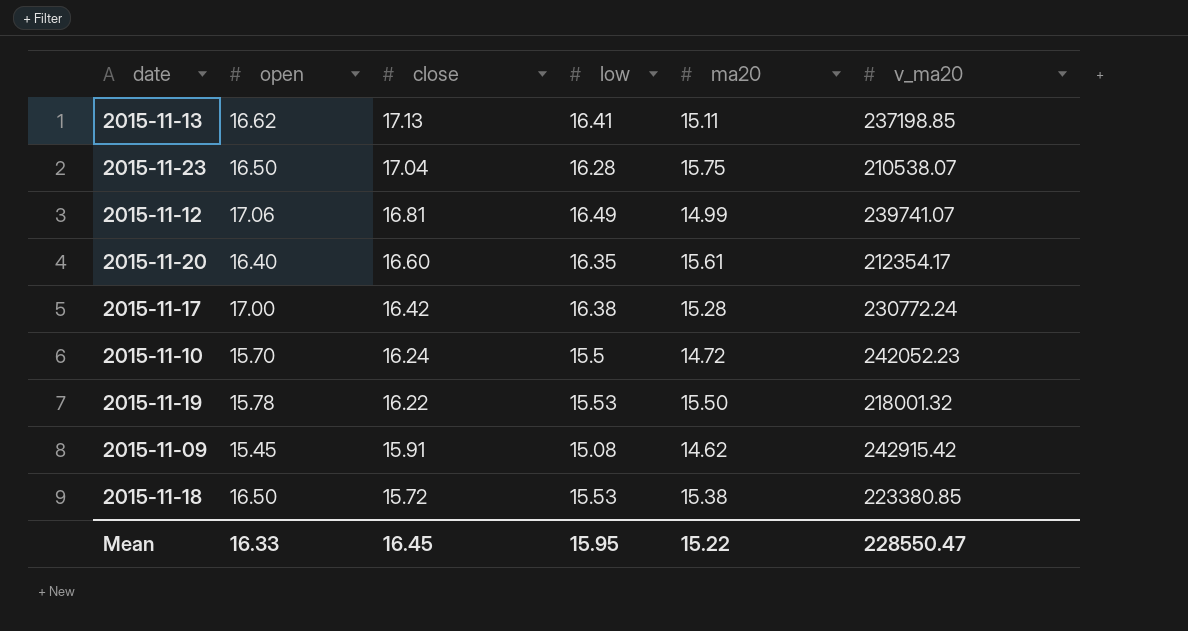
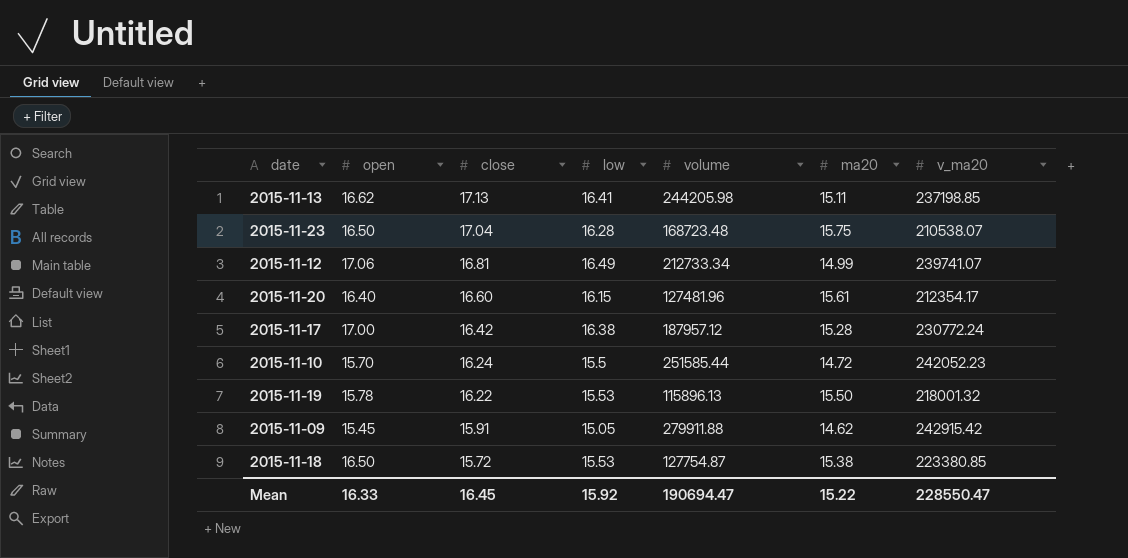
column volume | position: none -> 5
2015-11-20 | low: 16.35 -> 16.15
2015-11-09 | low: 15.08 -> 15.05
Mean | low: 15.95 -> 15.92

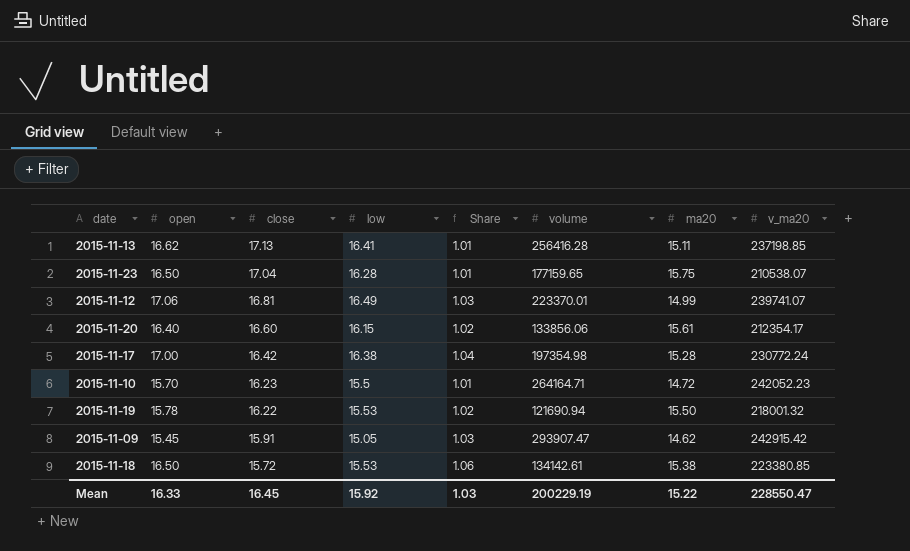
column Share | formula: none -> [open] / [low]
2015-11-13 | volume: 244205.98 -> 256416.28
2015-11-23 | volume: 168723.48 -> 177159.65
2015-11-12 | volume: 212733.34 -> 223370.01
2015-11-20 | volume: 127481.96 -> 133856.06
2015-11-17 | volume: 187957.12 -> 197354.98
2015-11-10 | close: 16.24 -> 16.23
2015-11-10 | volume: 251585.44 -> 264164.71
2015-11-19 | volume: 115896.13 -> 121690.94
2015-11-09 | volume: 279911.88 -> 293907.47
2015-11-18 | volume: 127754.87 -> 134142.61
Mean | volume: 190694.47 -> 200229.19

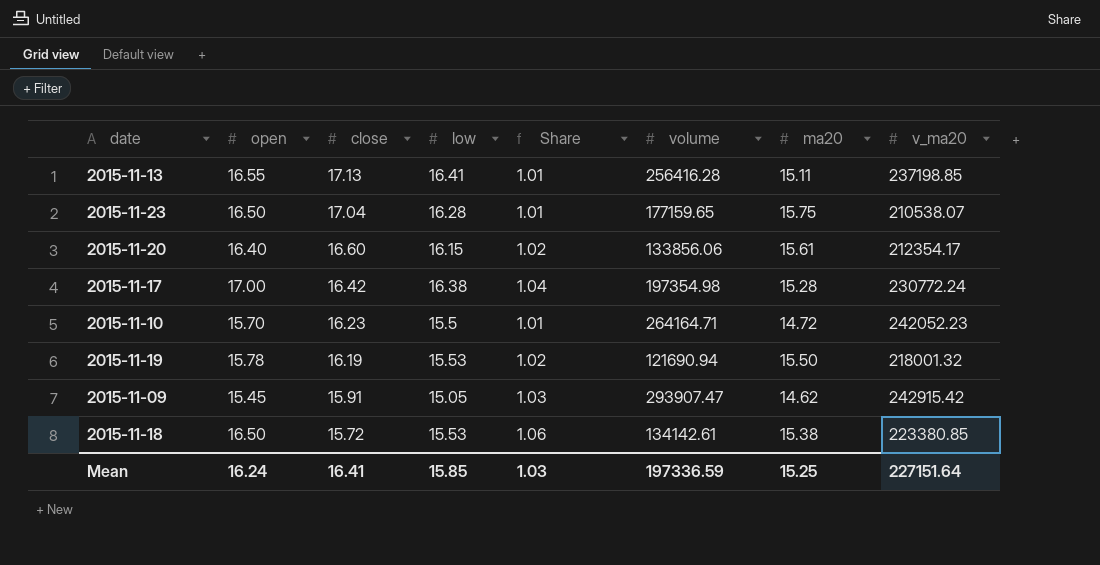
row 2015-11-12: 17.06 | 16.81 | 16.49 | 1.03 | 223370.01 | 14.99 | 239741.07 -> none
2015-11-13 | open: 16.62 -> 16.55
2015-11-19 | close: 16.22 -> 16.19
Mean | open: 16.33 -> 16.24
Mean | close: 16.45 -> 16.41
Mean | low: 15.92 -> 15.85
Mean | volume: 200229.19 -> 197336.59
Mean | ma20: 15.22 -> 15.25
Mean | v_ma20: 228550.47 -> 227151.64

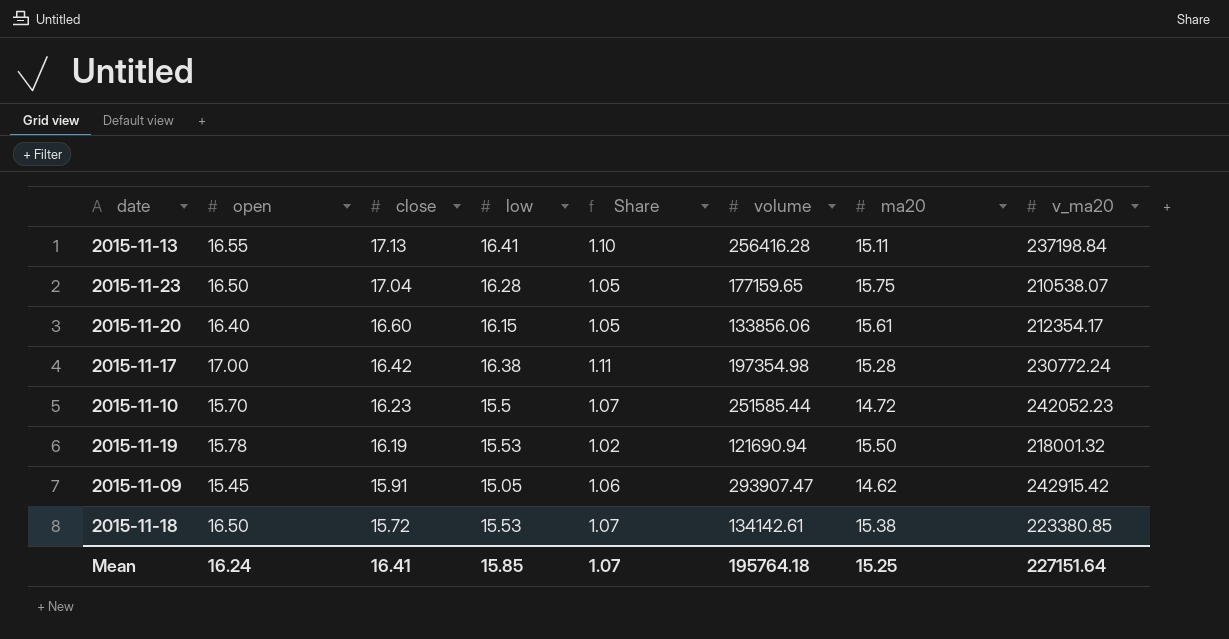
column Share | formula: [open] / [low] -> [open] / [ma20]
2015-11-13 | v_ma20: 237198.85 -> 237198.84
2015-11-10 | volume: 264164.71 -> 251585.44
Mean | Share: 1.03 -> 1.07
Mean | volume: 197336.59 -> 195764.18

